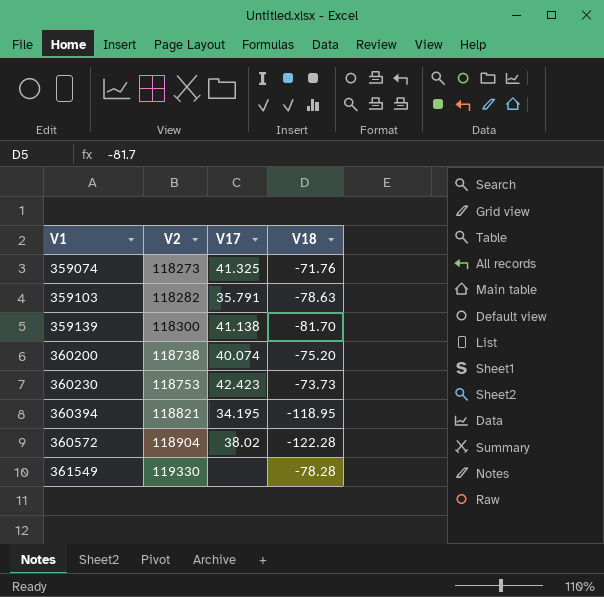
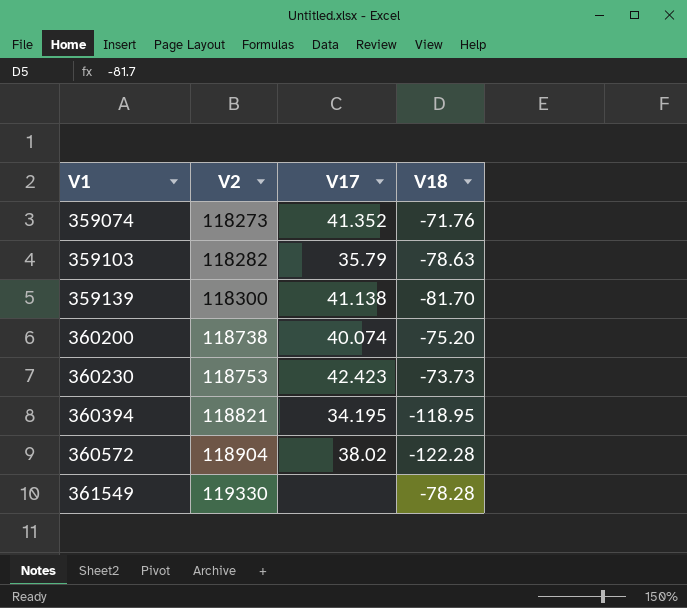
359074 | V17: 41.325 -> 41.352
359103 | V17: 35.791 -> 35.79

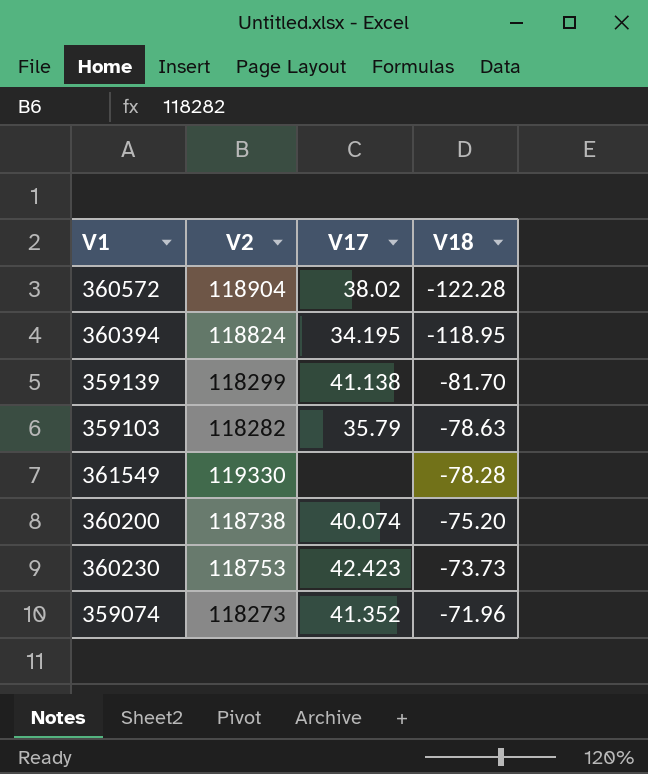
row order: V1 ascending -> V18 ascending
360394 | V2: 118821 -> 118824
359139 | V2: 118300 -> 118299
359074 | V18: -71.76 -> -71.96

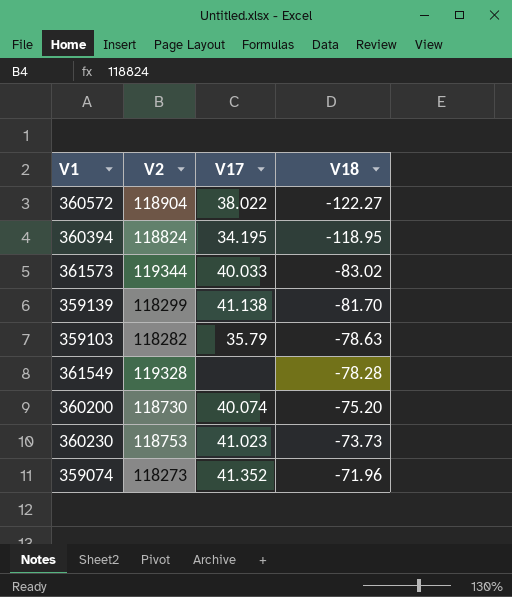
360572 | V17: 38.02 -> 38.022
360572 | V18: -122.28 -> -122.27
row 361573: none -> 119344 | 40.033 | -83.02
361549 | V2: 119330 -> 119328
360200 | V2: 118738 -> 118730
360230 | V17: 42.423 -> 41.023

